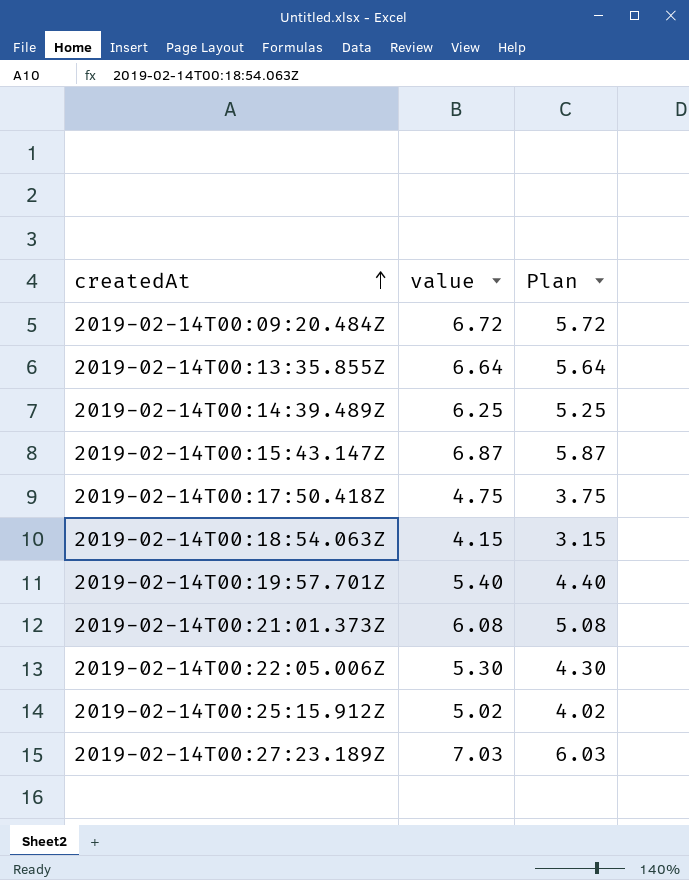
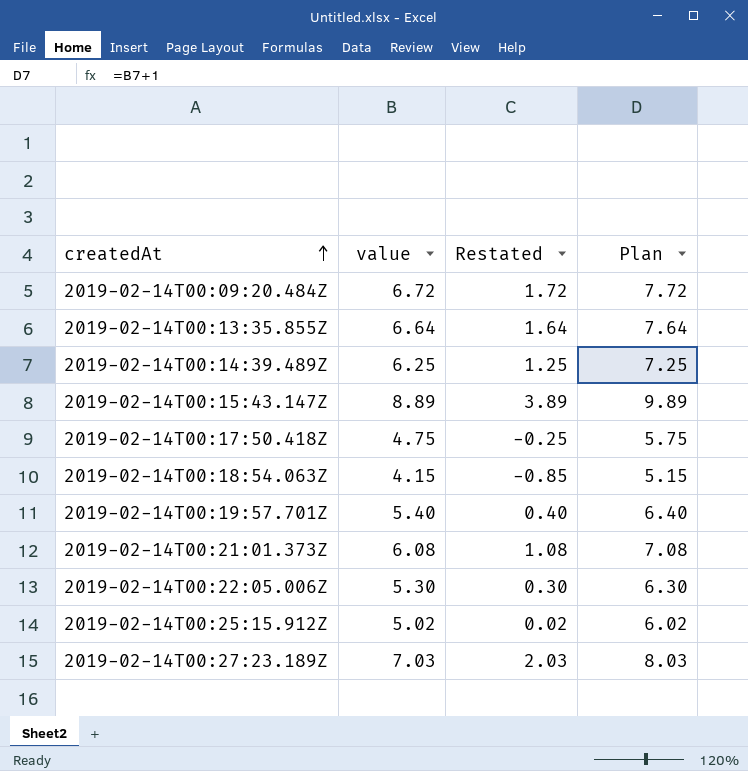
column Restated | formula: none -> [value] - 5
column Plan | formula: [value] - 1 -> [value] + 1
2019-02-14T00:15:43.147Z | value: 6.87 -> 8.89

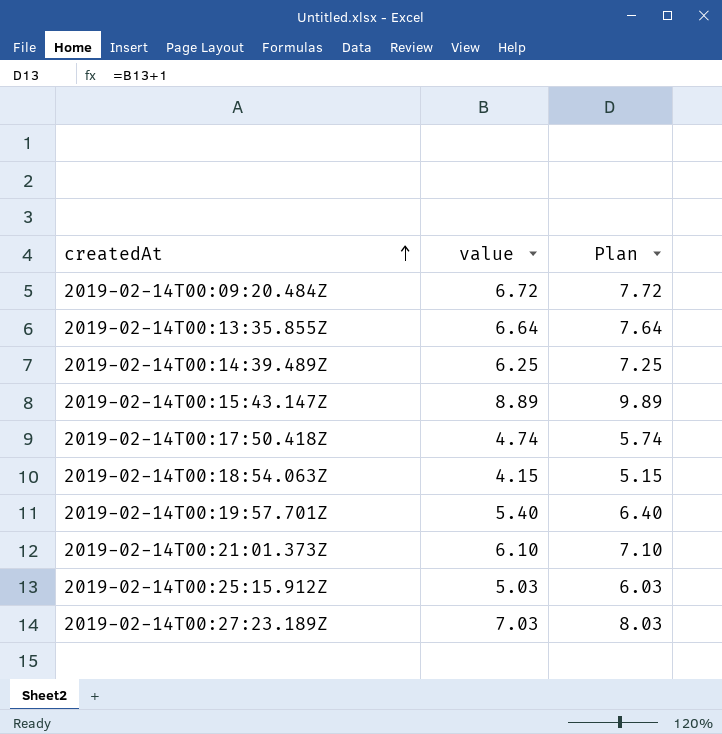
column Restated | formula: [value] - 5 -> none
row 2019-02-14T00:22:05.006Z: 5.30 | 0.30 | 6.30 -> none
2019-02-14T00:17:50.418Z | value: 4.75 -> 4.74
2019-02-14T00:17:50.418Z | Plan: 5.75 -> 5.74
2019-02-14T00:21:01.373Z | value: 6.08 -> 6.10
2019-02-14T00:21:01.373Z | Plan: 7.08 -> 7.10
2019-02-14T00:25:15.912Z | value: 5.02 -> 5.03
2019-02-14T00:25:15.912Z | Plan: 6.02 -> 6.03

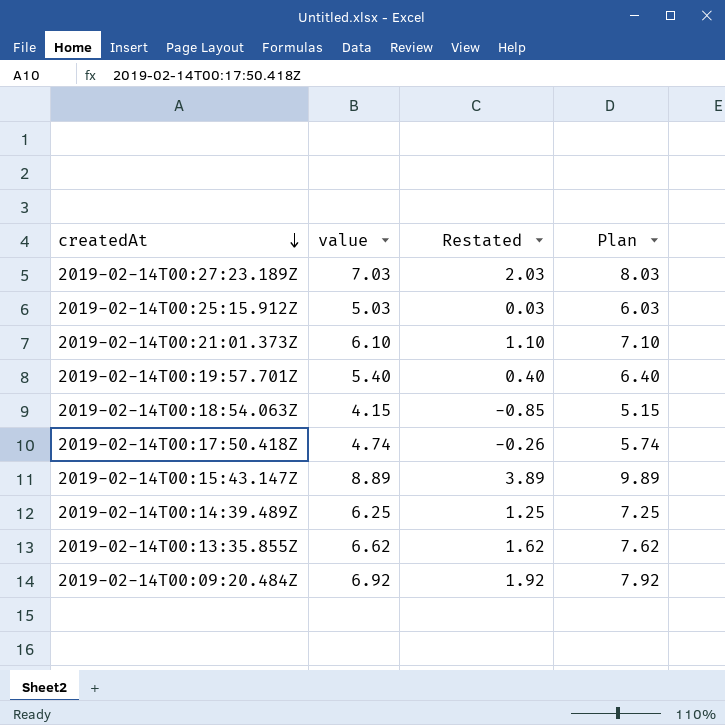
row order: createdAt ascending -> createdAt descending
column Restated | formula: none -> [value] - 5
2019-02-14T00:13:35.855Z | value: 6.64 -> 6.62
2019-02-14T00:13:35.855Z | Plan: 7.64 -> 7.62
2019-02-14T00:09:20.484Z | value: 6.72 -> 6.92
2019-02-14T00:09:20.484Z | Plan: 7.72 -> 7.92

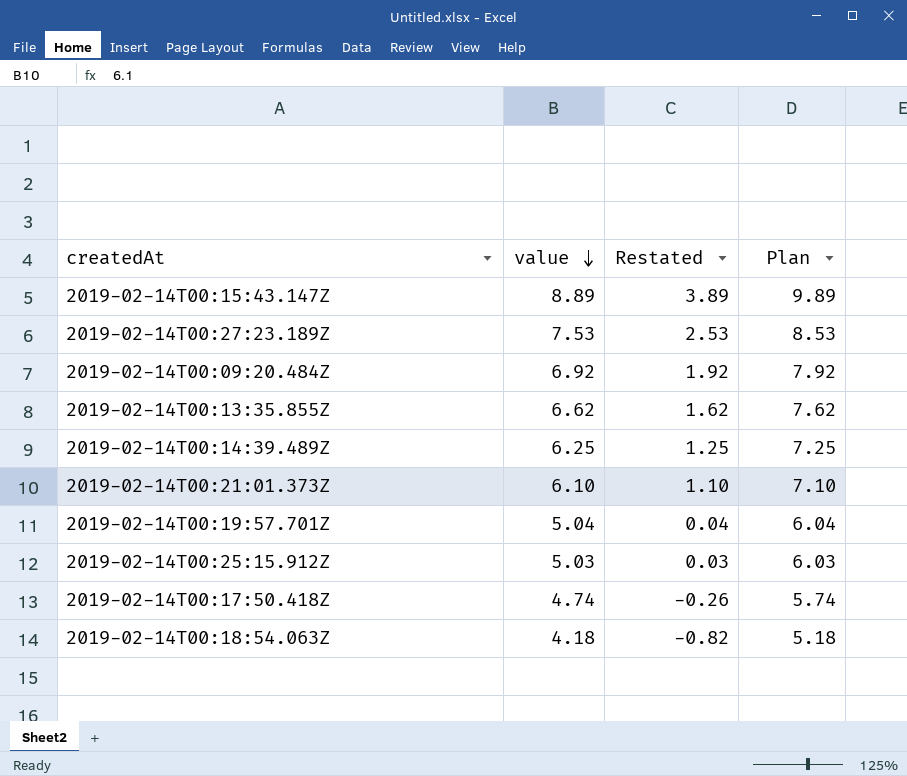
row order: createdAt descending -> value descending
2019-02-14T00:27:23.189Z | value: 7.03 -> 7.53
2019-02-14T00:27:23.189Z | Restated: 2.03 -> 2.53
2019-02-14T00:27:23.189Z | Plan: 8.03 -> 8.53
2019-02-14T00:19:57.701Z | value: 5.40 -> 5.04
2019-02-14T00:19:57.701Z | Restated: 0.40 -> 0.04
2019-02-14T00:19:57.701Z | Plan: 6.40 -> 6.04
2019-02-14T00:18:54.063Z | value: 4.15 -> 4.18
2019-02-14T00:18:54.063Z | Restated: -0.85 -> -0.82
2019-02-14T00:18:54.063Z | Plan: 5.15 -> 5.18

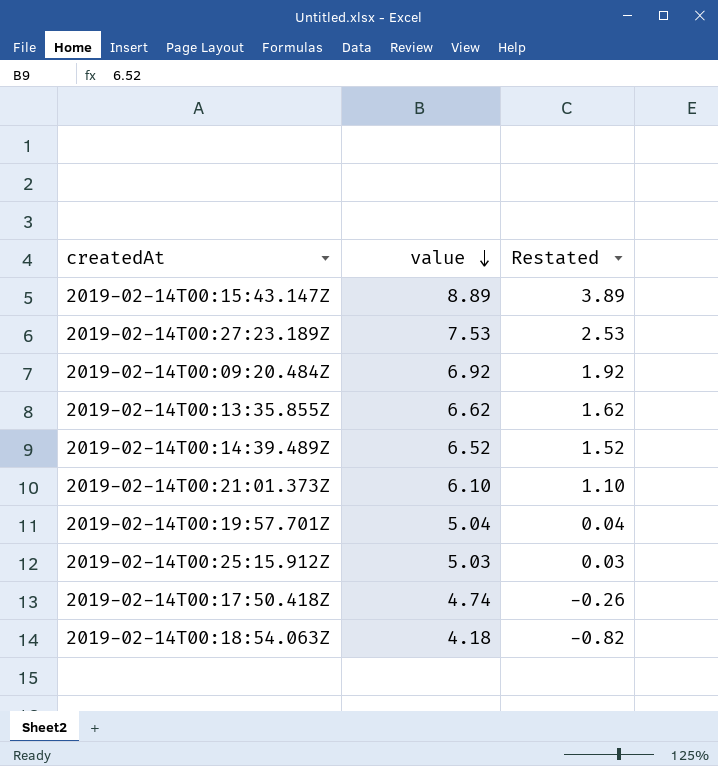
column Plan | formula: [value] + 1 -> none
2019-02-14T00:14:39.489Z | value: 6.25 -> 6.52
2019-02-14T00:14:39.489Z | Restated: 1.25 -> 1.52

